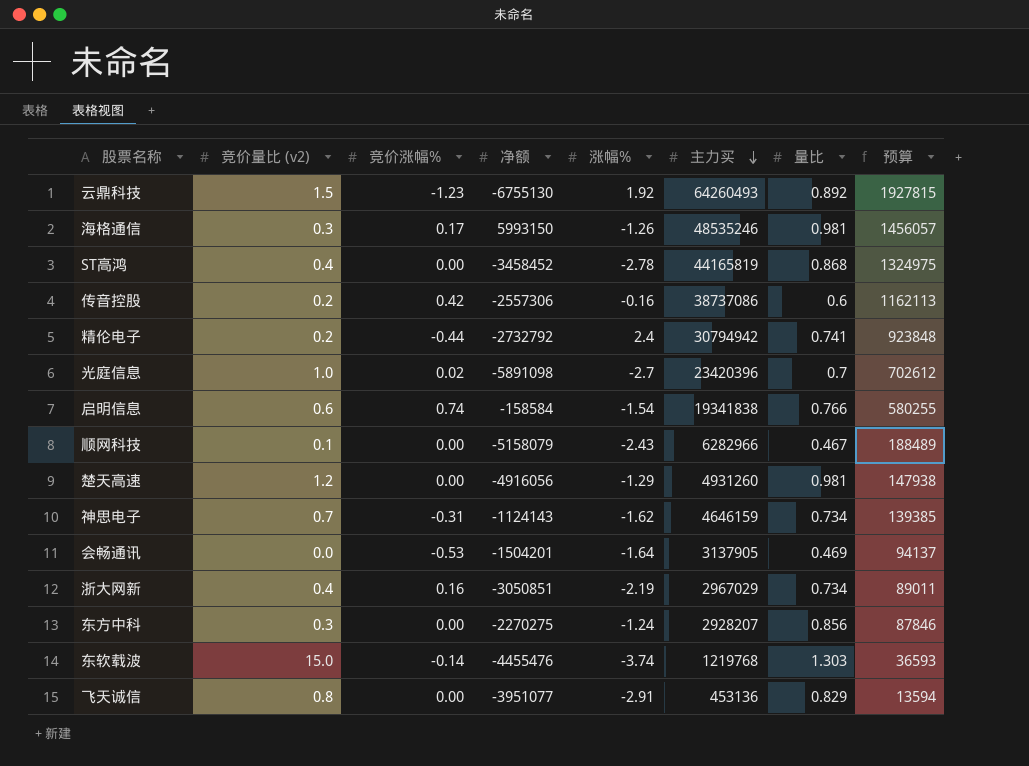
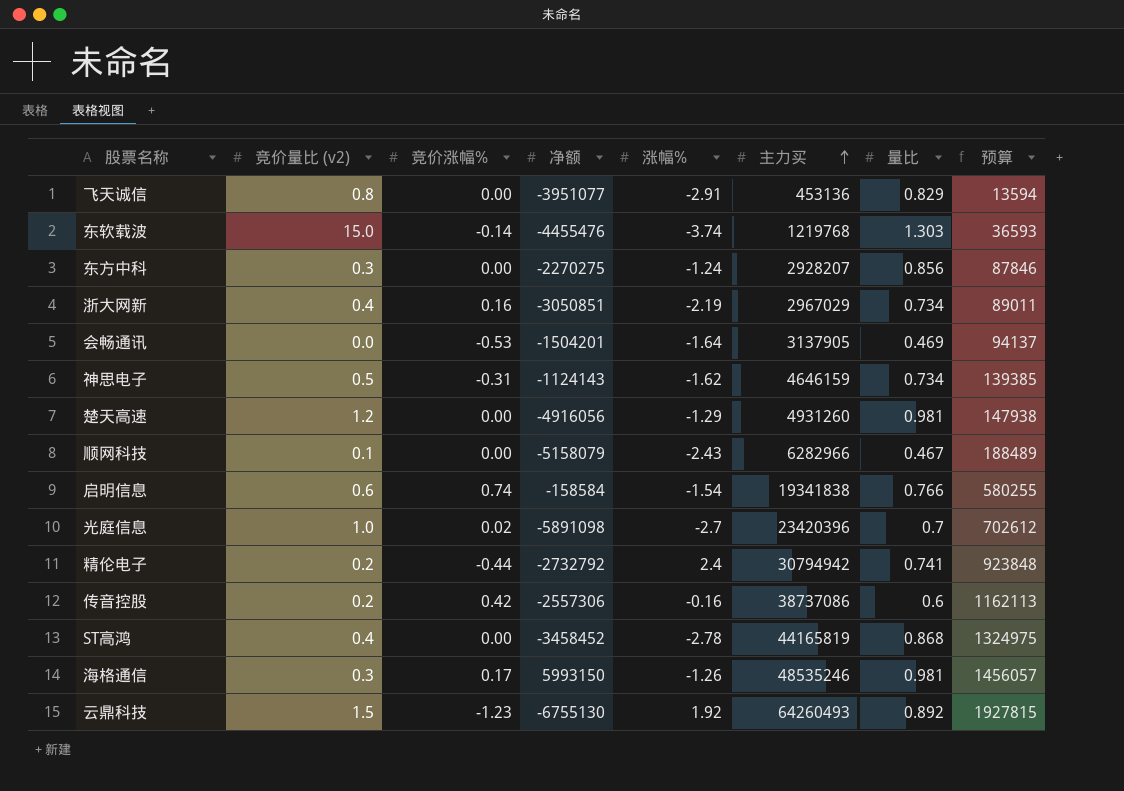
row order: 主力买 descending -> 主力买 ascending
神思电子 | 竞价量比 (v2): 0.7 -> 0.5

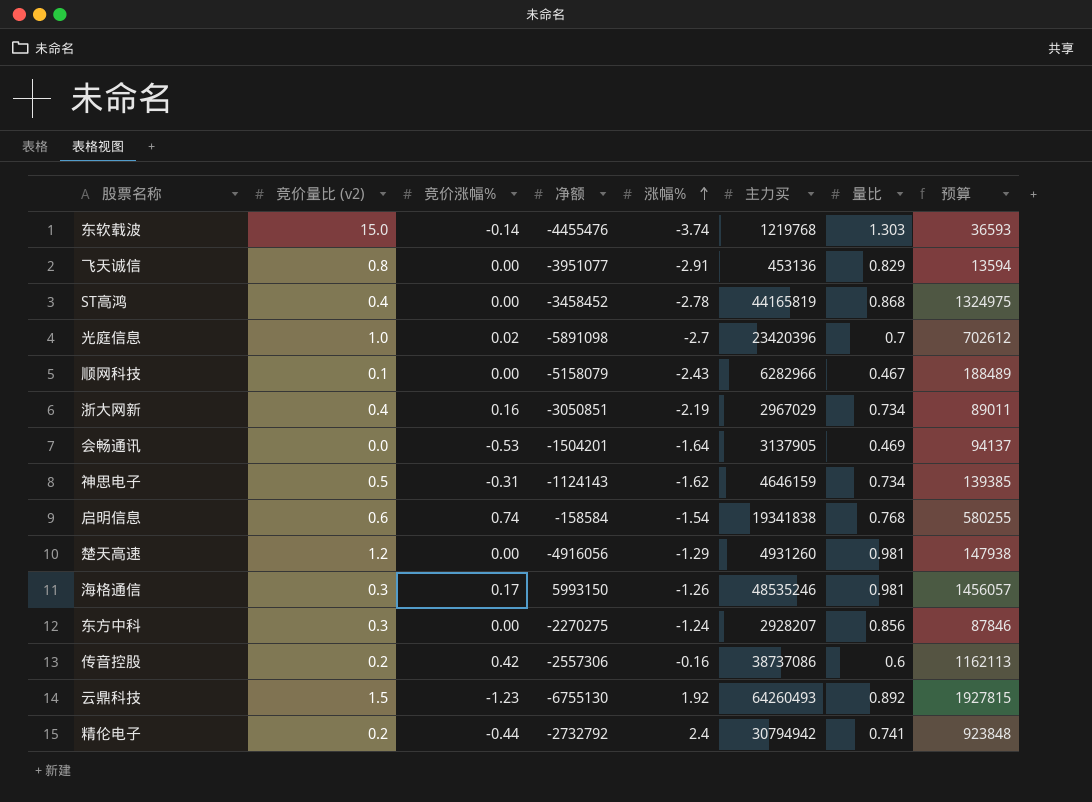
row order: 主力买 ascending -> 涨幅% ascending
启明信息 | 量比: 0.766 -> 0.768

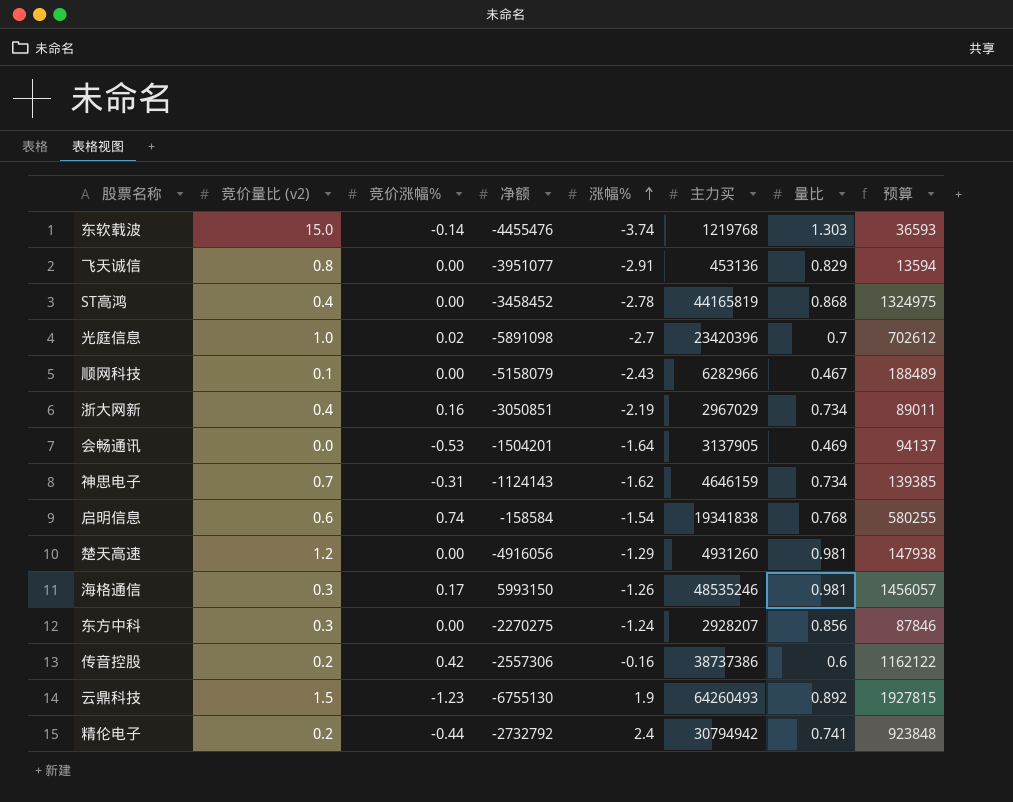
神思电子 | 竞价量比 (v2): 0.5 -> 0.7
传音控股 | 主力买: 38737086 -> 38737386
传音控股 | 预算: 1162113 -> 1162122
云鼎科技 | 涨幅%: 1.92 -> 1.9

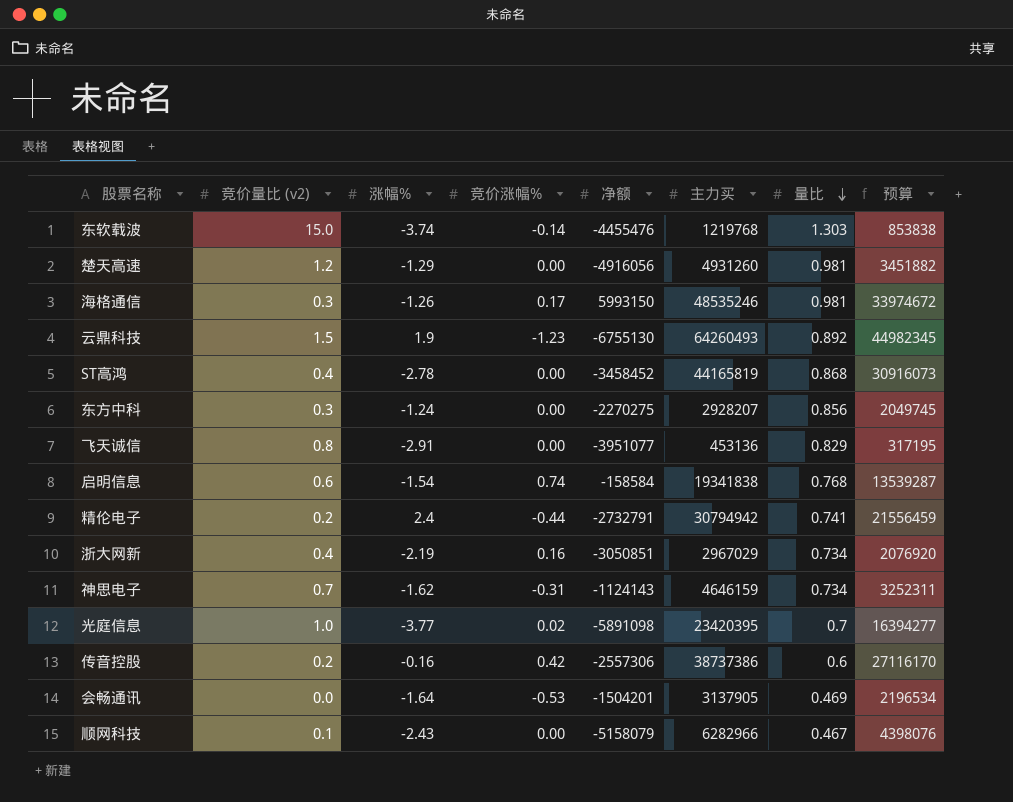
row order: 涨幅% ascending -> 量比 descending
column 涨幅% | position: 5 -> 3
column 预算 | formula: [主力买] * 0.03 -> [主力买] * 0.7
精伦电子 | 净额: -2732792 -> -2732791
光庭信息 | 涨幅%: -2.7 -> -3.77
光庭信息 | 主力买: 23420396 -> 23420395

